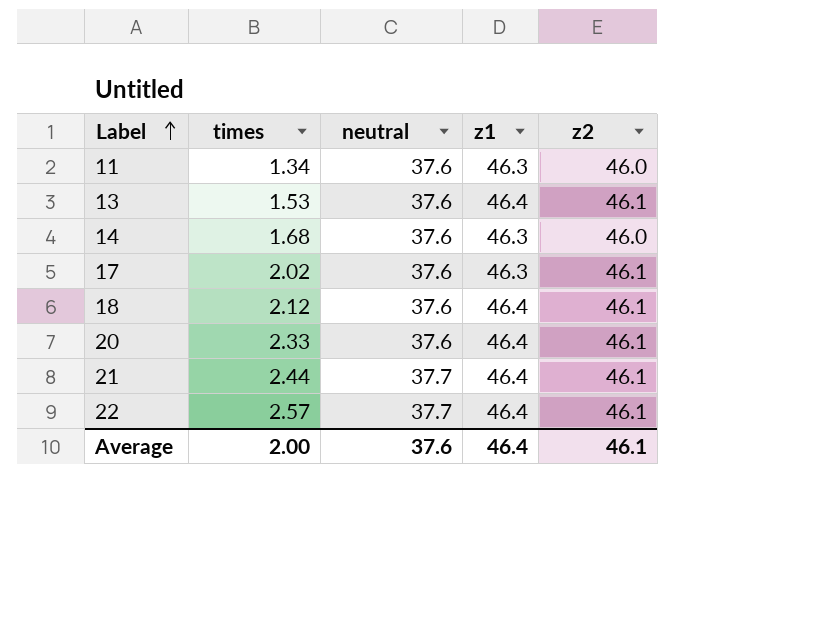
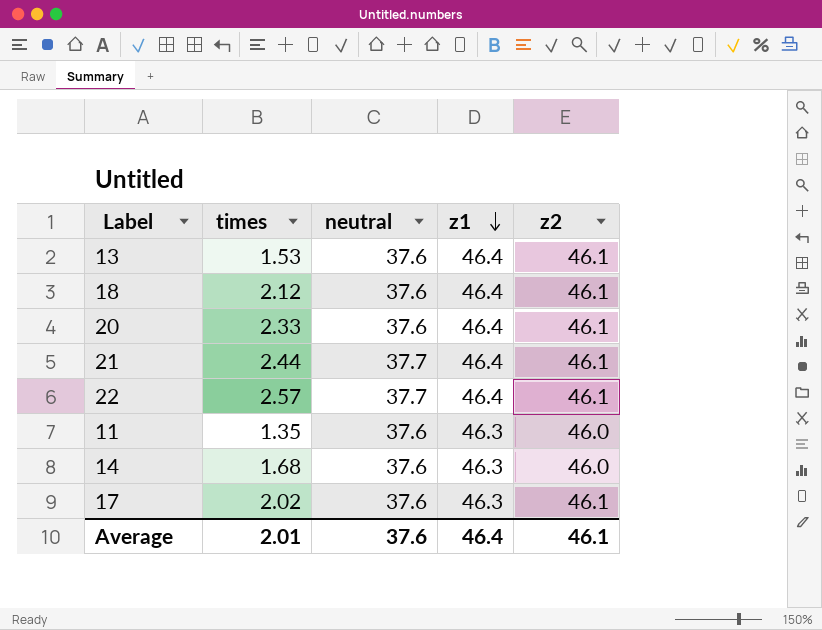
row order: Label ascending -> z1 descending
11 | times: 1.34 -> 1.35
Average | times: 2.00 -> 2.01

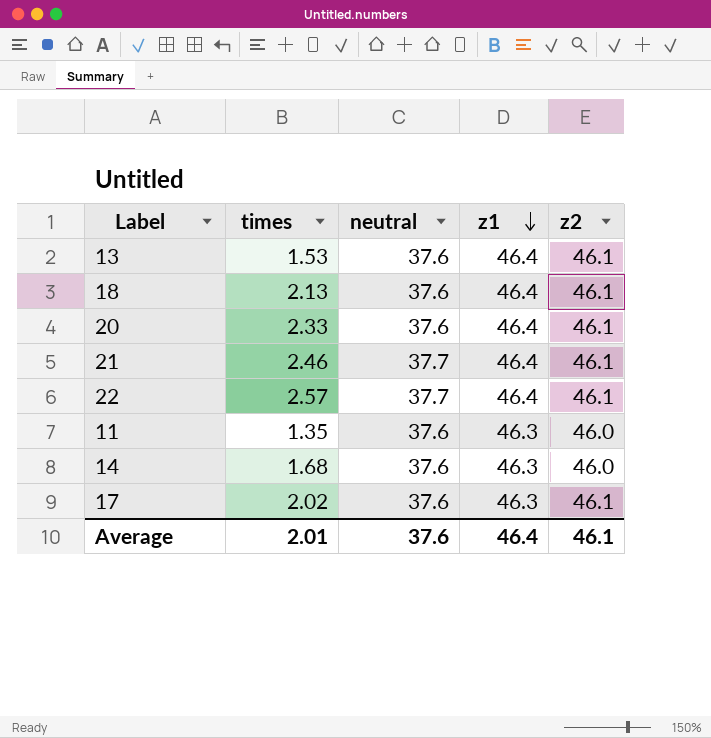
18 | times: 2.12 -> 2.13
21 | times: 2.44 -> 2.46

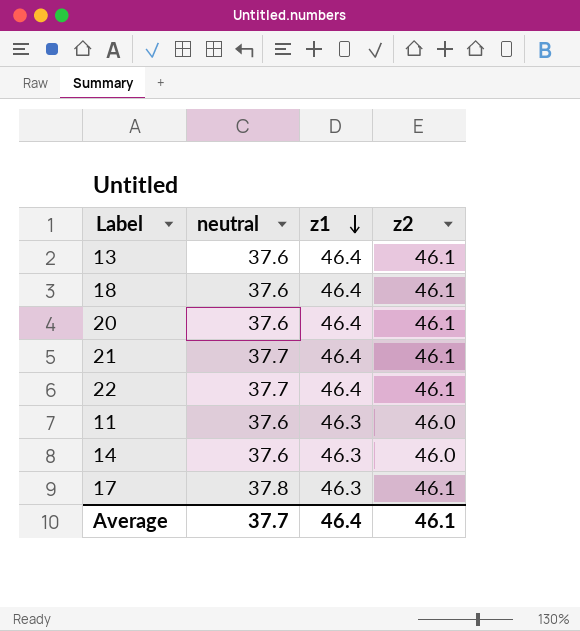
column times | position: 2 -> none
17 | neutral: 37.6 -> 37.8
Average | neutral: 37.6 -> 37.7

